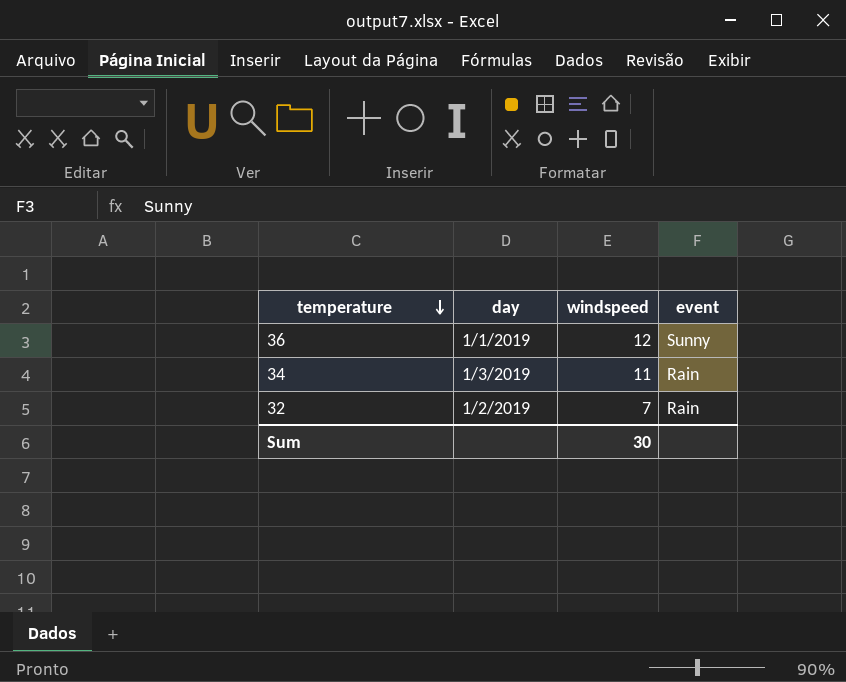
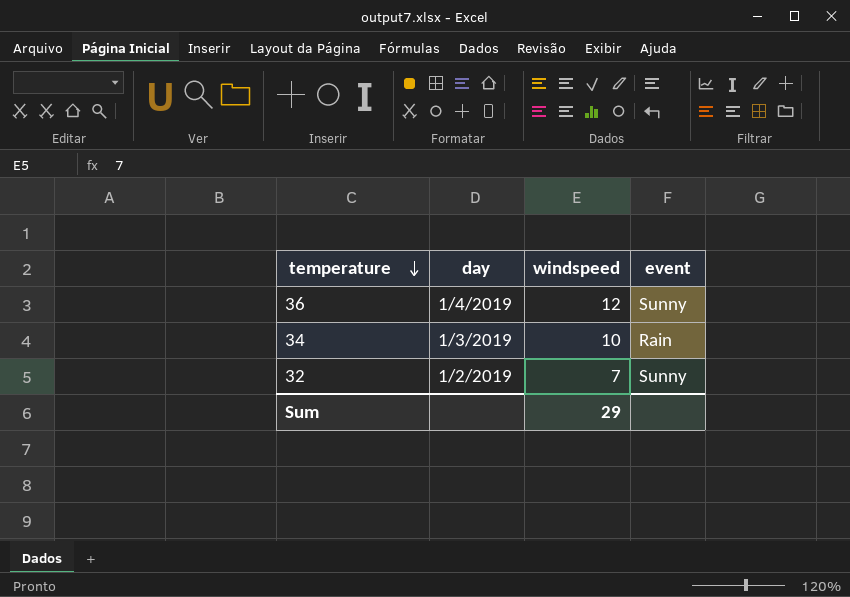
36 | day: 1/1/2019 -> 1/4/2019
34 | windspeed: 11 -> 10
32 | event: Rain -> Sunny
Sum | windspeed: 30 -> 29

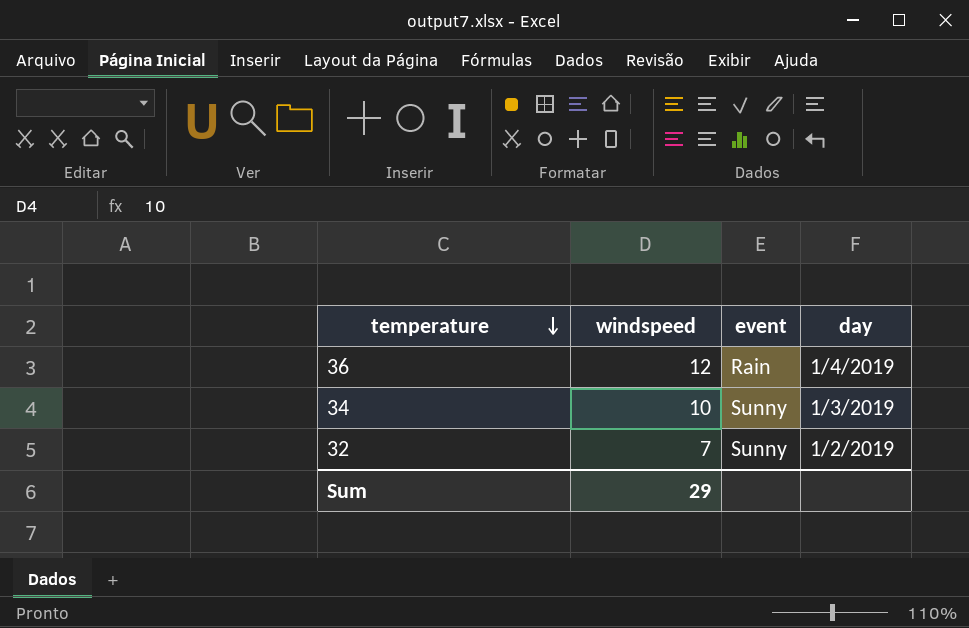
column day | position: 2 -> 4
36 | event: Sunny -> Rain
34 | event: Rain -> Sunny

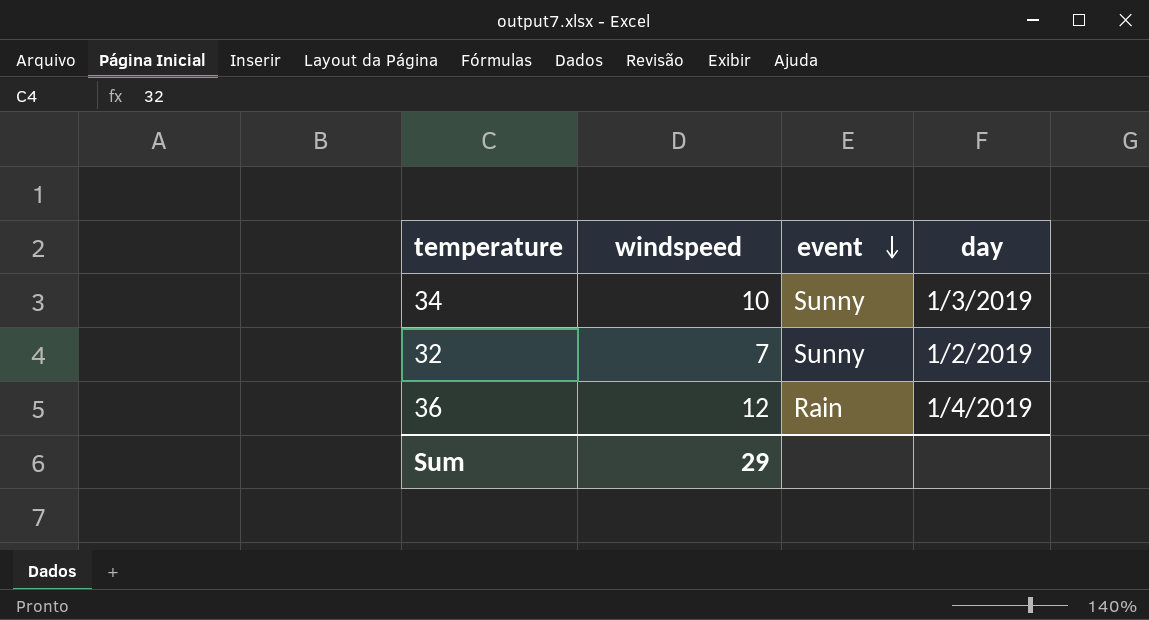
row order: temperature descending -> event descending

